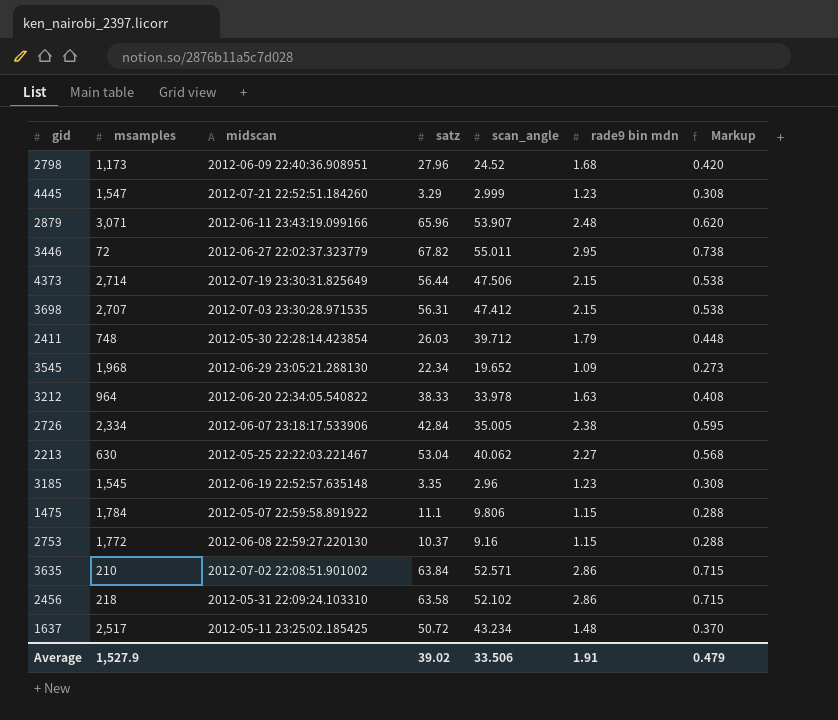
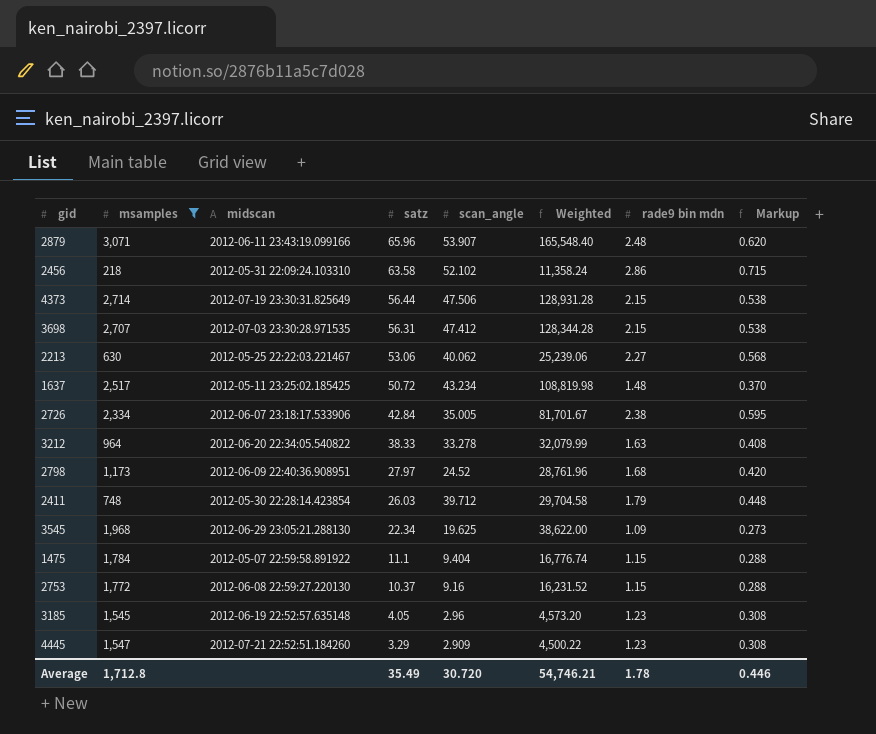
filter: none -> msamples >= 218
row order: none -> satz descending
column Weighted | formula: none -> [msamples] * [scan_angle]
2213 | satz: 53.04 -> 53.06
3212 | scan_angle: 33.978 -> 33.278
2798 | satz: 27.96 -> 27.97
3545 | scan_angle: 19.652 -> 19.625
1475 | scan_angle: 9.806 -> 9.404
3185 | satz: 3.35 -> 4.05
4445 | scan_angle: 2.999 -> 2.909
Average | msamples: 1,527.9 -> 1,712.8
Average | satz: 39.02 -> 35.49
Average | scan_angle: 33.506 -> 30.720
Average | rade9 bin mdn: 1.91 -> 1.78
Average | Markup: 0.479 -> 0.446

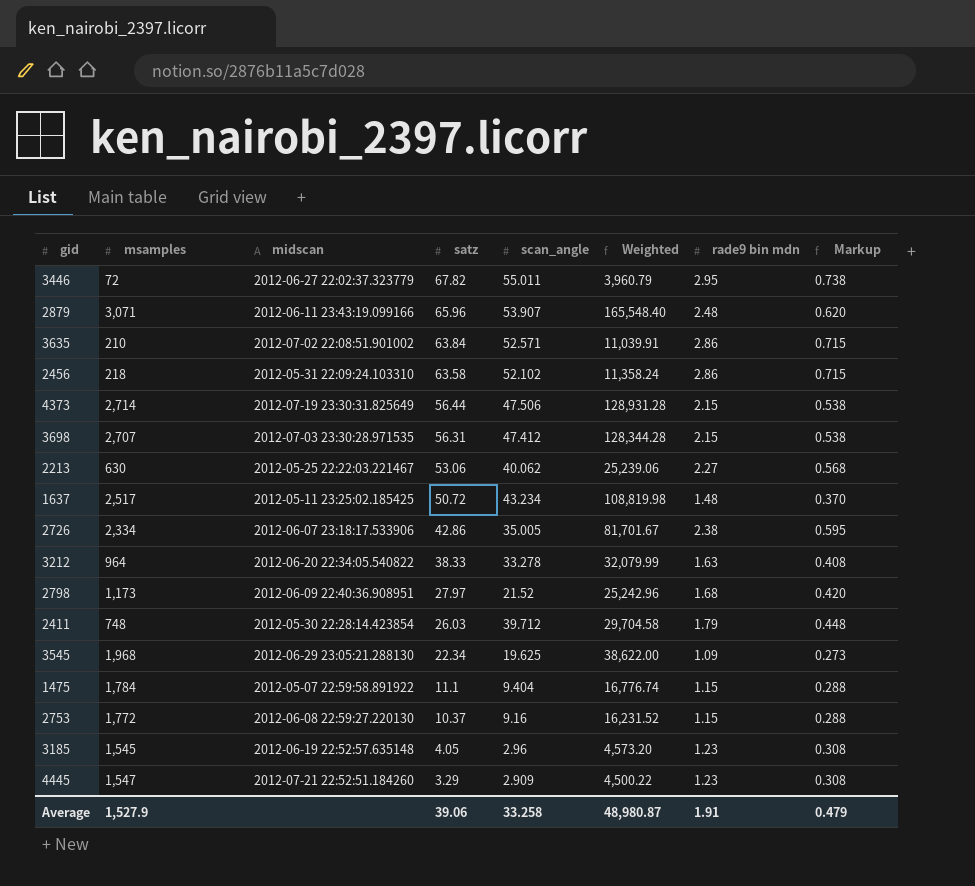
filter: msamples >= 218 -> none
2726 | satz: 42.84 -> 42.86
2798 | scan_angle: 24.52 -> 21.52
2798 | Weighted: 28,761.96 -> 25,242.96
Average | msamples: 1,712.8 -> 1,527.9
Average | satz: 35.49 -> 39.06
Average | scan_angle: 30.720 -> 33.258
Average | Weighted: 54,746.21 -> 48,980.87
Average | rade9 bin mdn: 1.78 -> 1.91
Average | Markup: 0.446 -> 0.479

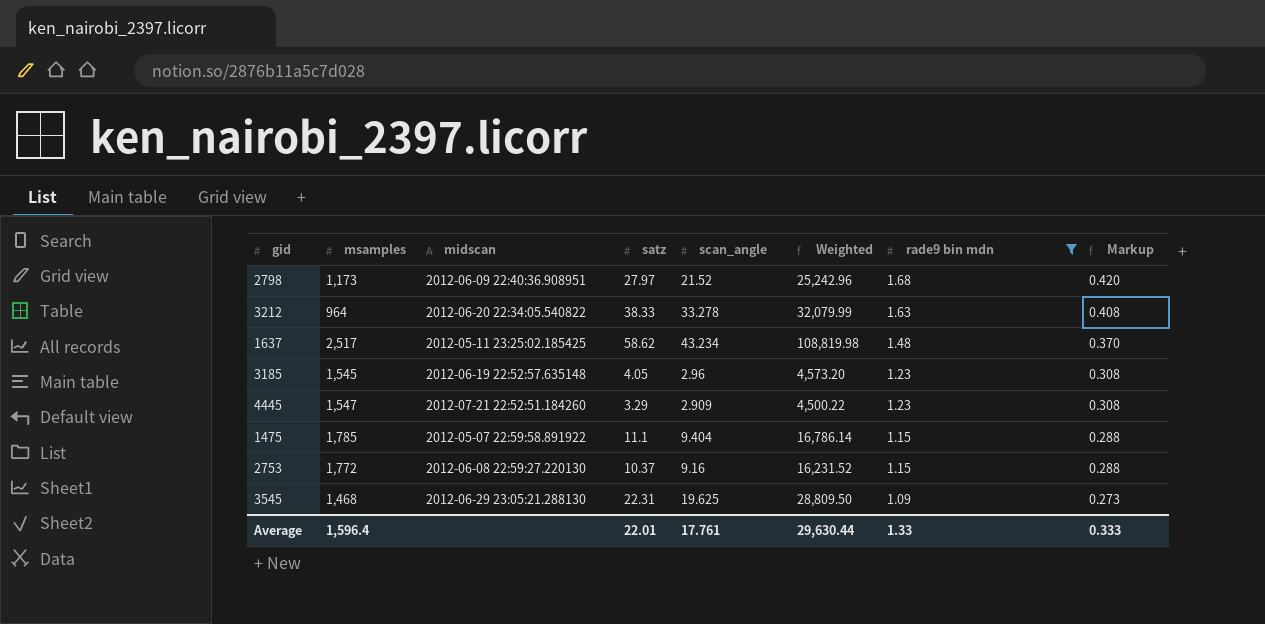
filter: none -> rade9 bin mdn <= 1.68
row order: satz descending -> rade9 bin mdn descending
1637 | satz: 50.72 -> 58.62
1475 | msamples: 1,784 -> 1,785
1475 | Weighted: 16,776.74 -> 16,786.14
3545 | msamples: 1,968 -> 1,468
3545 | satz: 22.34 -> 22.31
3545 | Weighted: 38,622.00 -> 28,809.50
Average | msamples: 1,527.9 -> 1,596.4
Average | satz: 39.06 -> 22.01
Average | scan_angle: 33.258 -> 17.761
Average | Weighted: 48,980.87 -> 29,630.44
Average | rade9 bin mdn: 1.91 -> 1.33
Average | Markup: 0.479 -> 0.333

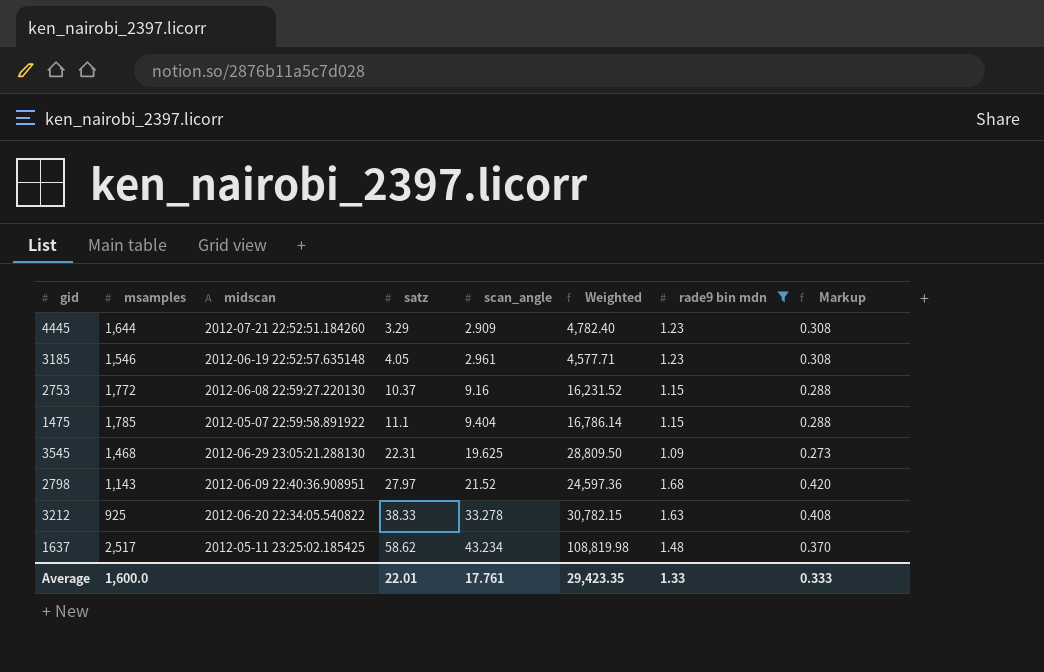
row order: rade9 bin mdn descending -> satz ascending
4445 | msamples: 1,547 -> 1,644
4445 | Weighted: 4,500.22 -> 4,782.40
3185 | msamples: 1,545 -> 1,546
3185 | scan_angle: 2.96 -> 2.961
3185 | Weighted: 4,573.20 -> 4,577.71
2798 | msamples: 1,173 -> 1,143
2798 | Weighted: 25,242.96 -> 24,597.36
3212 | msamples: 964 -> 925
3212 | Weighted: 32,079.99 -> 30,782.15
Average | msamples: 1,596.4 -> 1,600.0
Average | Weighted: 29,630.44 -> 29,423.35

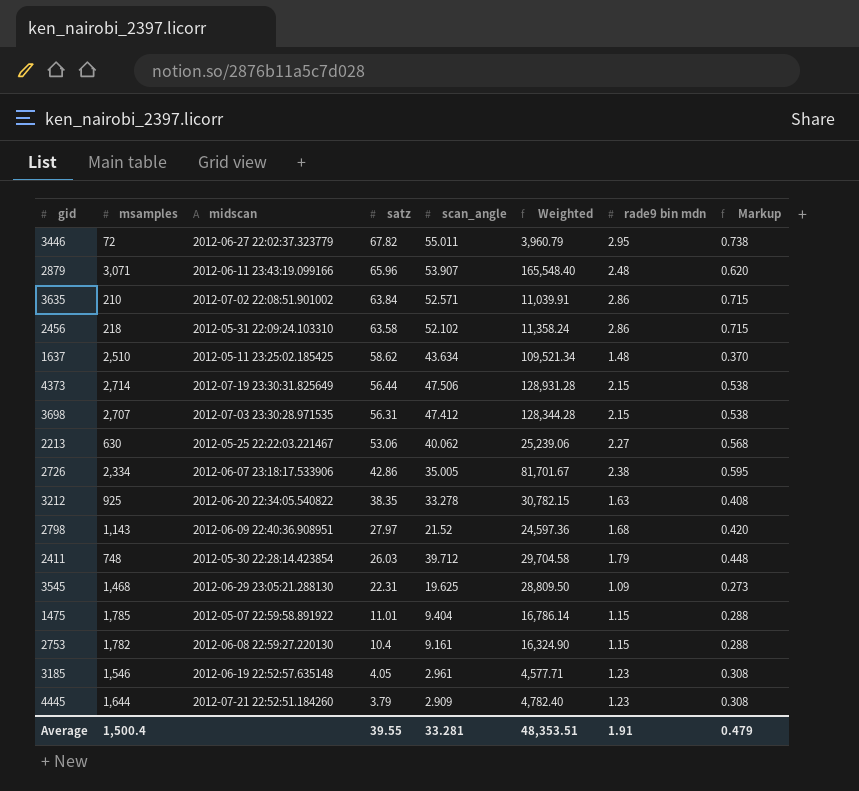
filter: rade9 bin mdn <= 1.68 -> none
row order: satz ascending -> satz descending
1637 | msamples: 2,517 -> 2,510
1637 | scan_angle: 43.234 -> 43.634
1637 | Weighted: 108,819.98 -> 109,521.34
3212 | satz: 38.33 -> 38.35
1475 | satz: 11.1 -> 11.01
2753 | msamples: 1,772 -> 1,782
2753 | satz: 10.37 -> 10.4
2753 | scan_angle: 9.16 -> 9.161
2753 | Weighted: 16,231.52 -> 16,324.90
4445 | satz: 3.29 -> 3.79
Average | msamples: 1,600.0 -> 1,500.4
Average | satz: 22.01 -> 39.55
Average | scan_angle: 17.761 -> 33.281
Average | Weighted: 29,423.35 -> 48,353.51
Average | rade9 bin mdn: 1.33 -> 1.91
Average | Markup: 0.333 -> 0.479

